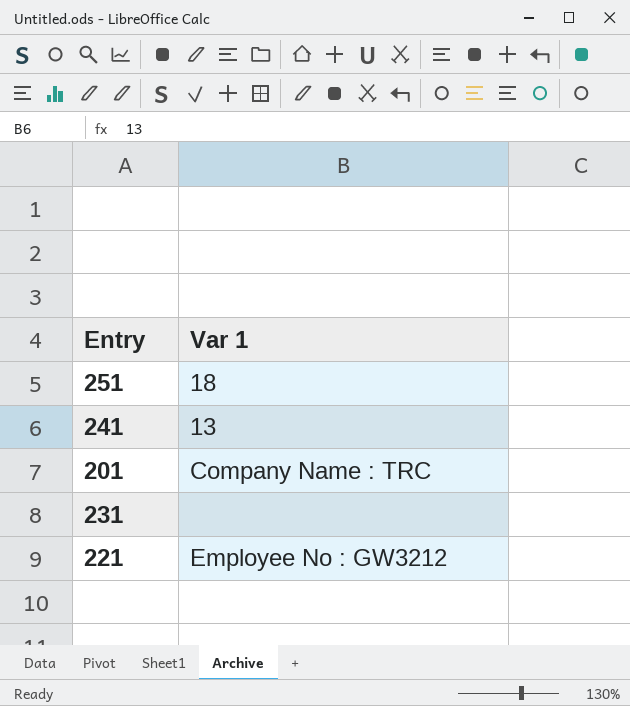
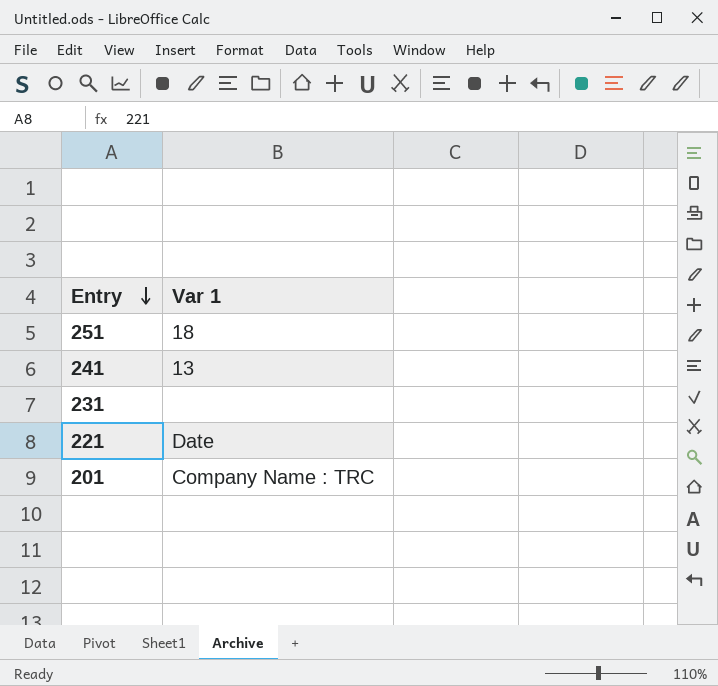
row order: none -> Entry descending
221 | Var 1: Employee No : GW3212 -> Date

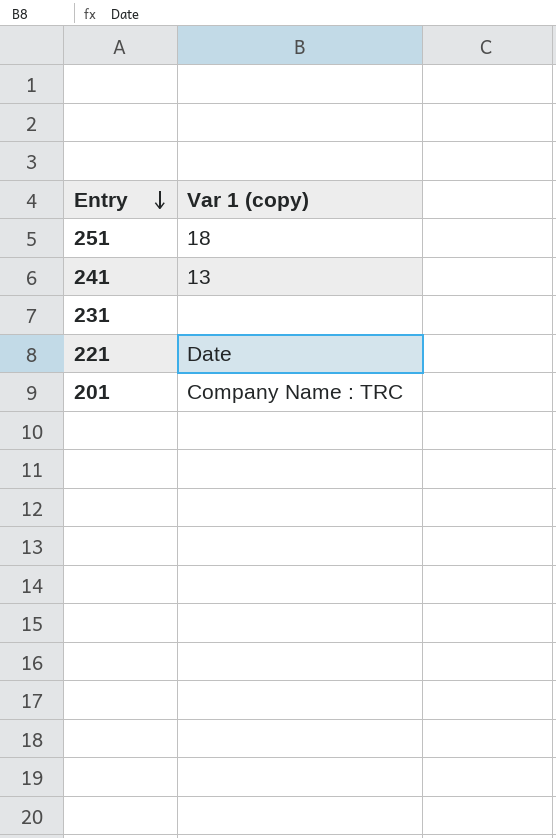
column name: Var 1 -> Var 1 (copy)

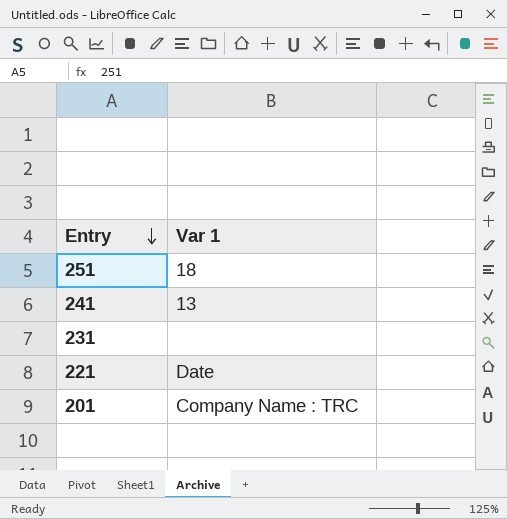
column name: Var 1 (copy) -> Var 1

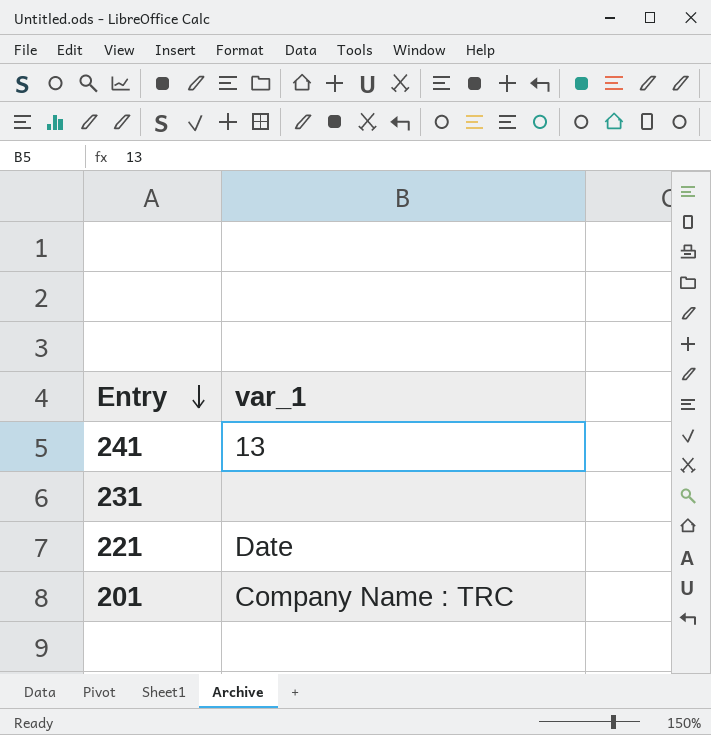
column name: Var 1 -> var_1
row 251: 18 -> none

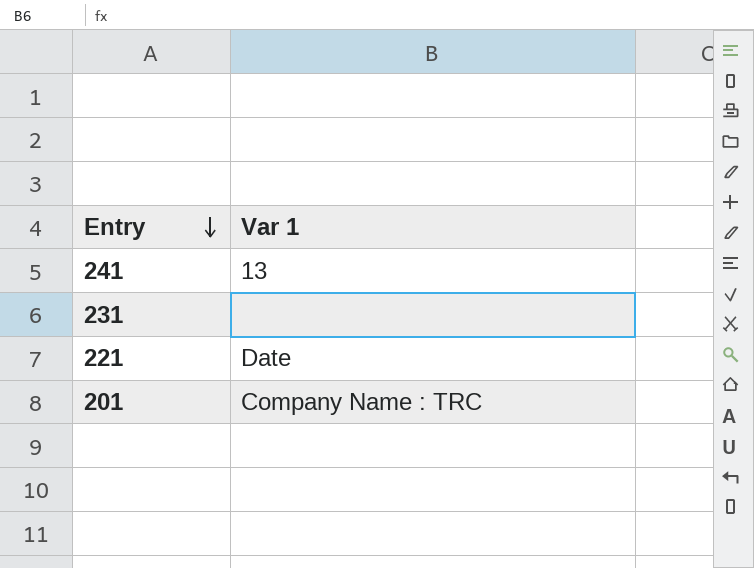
column name: var_1 -> Var 1

